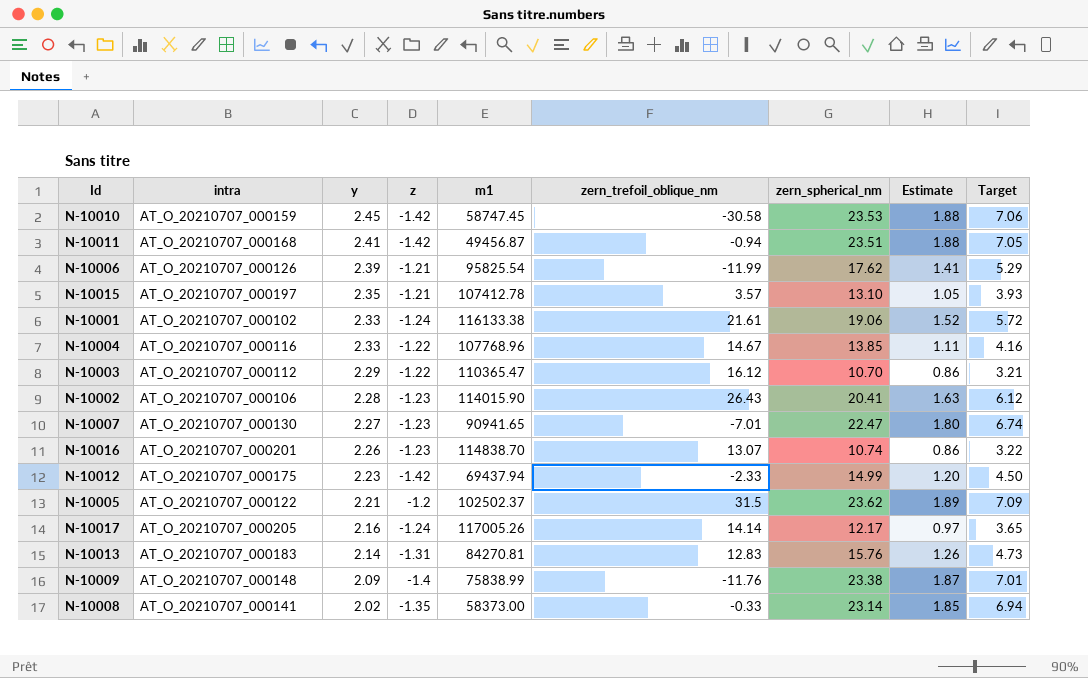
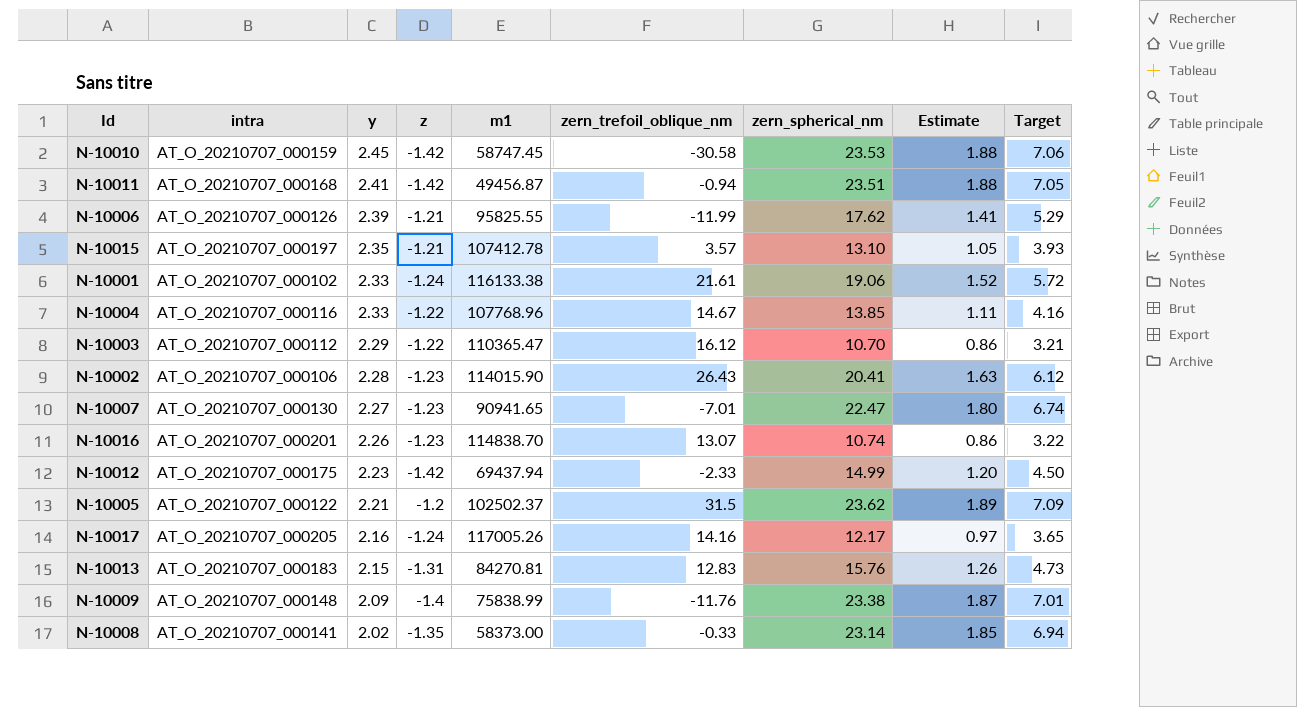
N-10006 | m1: 95825.54 -> 95825.55
N-10017 | zern_trefoil_oblique_nm: 14.14 -> 14.16
N-10013 | y: 2.14 -> 2.15

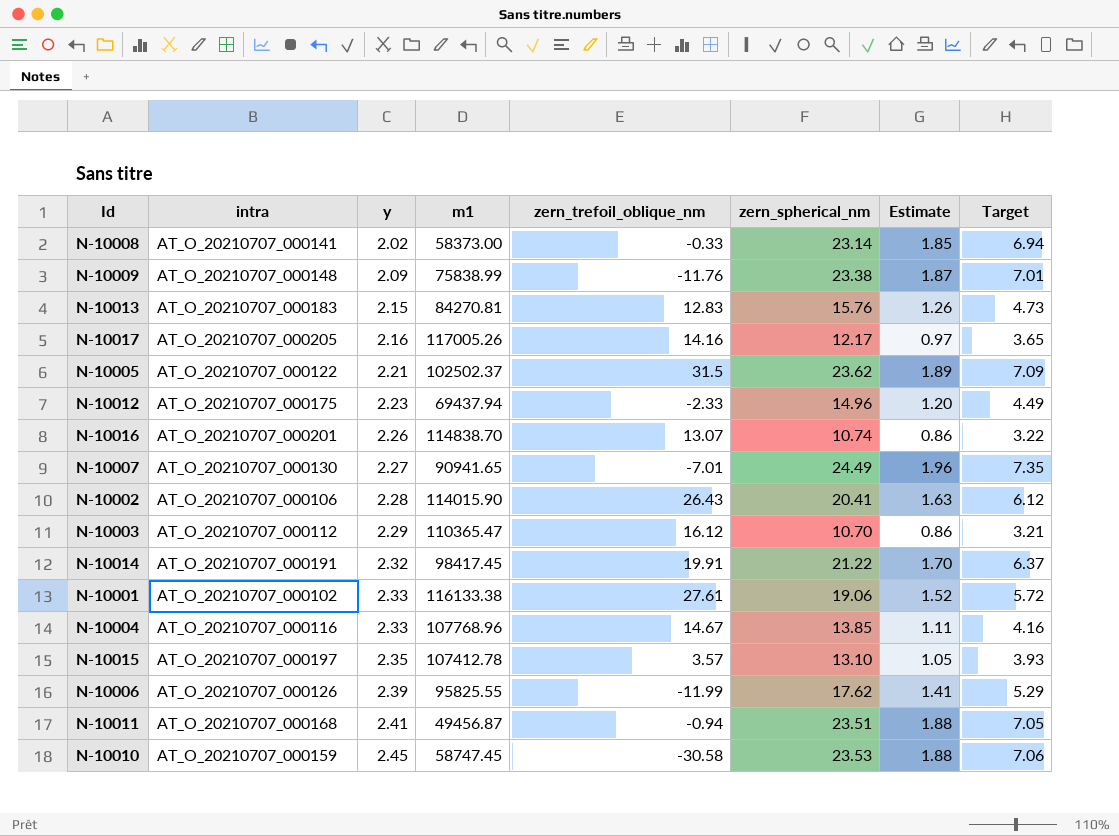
row order: y descending -> y ascending
column z | position: 4 -> none
N-10012 | zern_spherical_nm: 14.99 -> 14.96
N-10012 | Target: 4.50 -> 4.49
N-10007 | zern_spherical_nm: 22.47 -> 24.49
N-10007 | Estimate: 1.80 -> 1.96
N-10007 | Target: 6.74 -> 7.35
row N-10014: none -> AT_O_20210707_000191 | 2.32 | 98417.45 | 19.91 | 21.22 | 1.70 | 6.37
N-10001 | zern_trefoil_oblique_nm: 21.61 -> 27.61

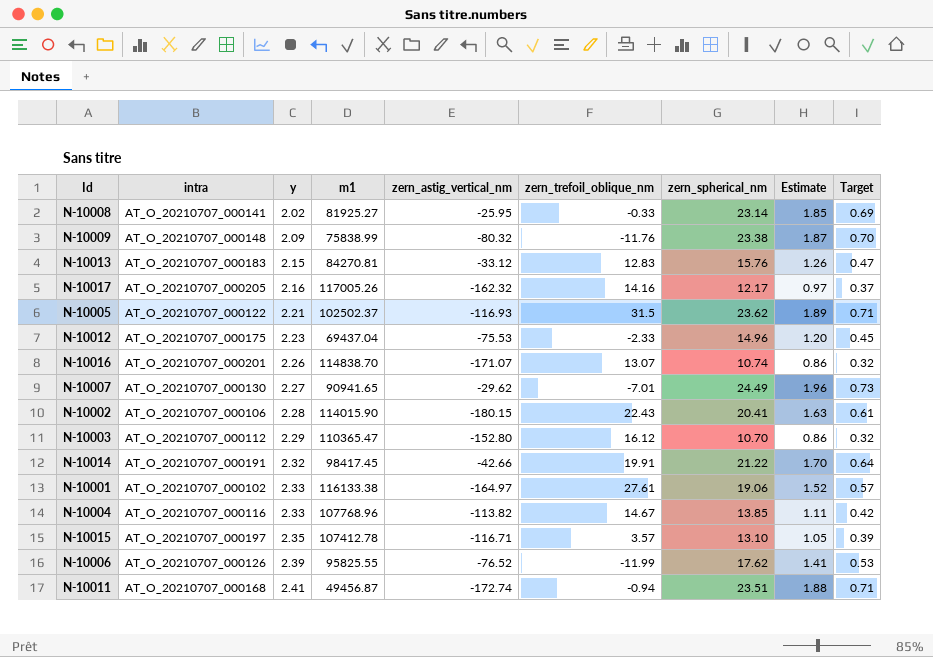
column zern_astig_vertical_nm | position: none -> 5
column Target | formula: [zern_spherical_nm] * 0.3 -> [zern_spherical_nm] * 0.03
row N-10010: AT_O_20210707_000159 | 2.45 | 58747.45 | -30.58 | 23.53 | 1.88 | 7.06 -> none
N-10008 | m1: 58373.00 -> 81925.27
N-10012 | m1: 69437.94 -> 69437.04
N-10002 | zern_trefoil_oblique_nm: 26.43 -> 22.43

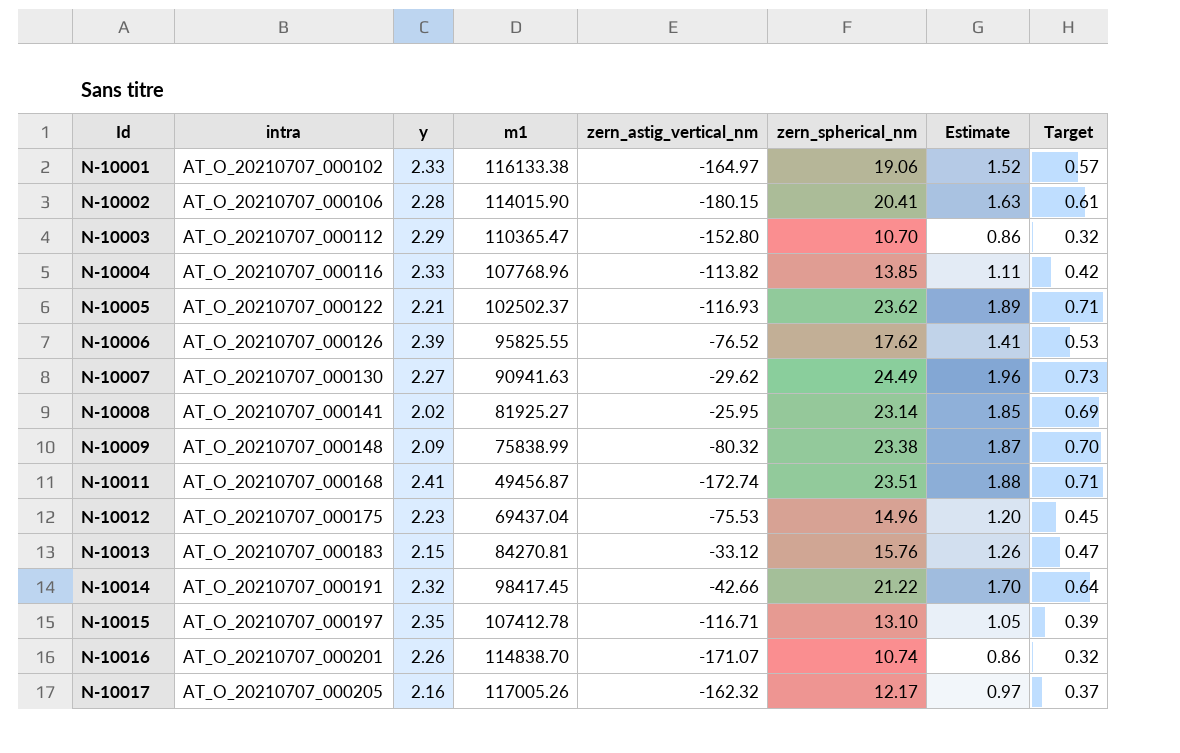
row order: y ascending -> Id ascending
column zern_trefoil_oblique_nm | position: 6 -> none
N-10007 | m1: 90941.65 -> 90941.63

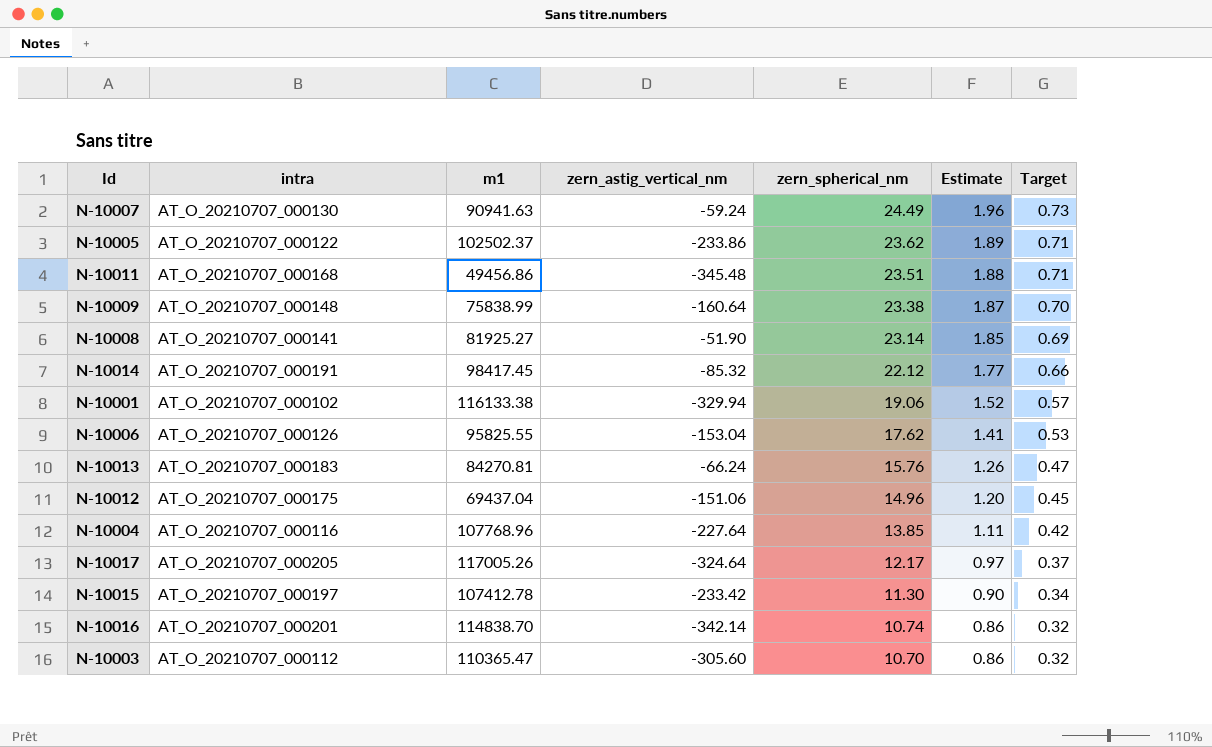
row order: Id ascending -> zern_spherical_nm descending
column y | position: 3 -> none
row N-10002: AT_O_20210707_000106 | 2.28 | 114015.90 | -180.15 | 20.41 | 1.63 | 0.61 -> none
N-10007 | zern_astig_vertical_nm: -29.62 -> -59.24
N-10005 | zern_astig_vertical_nm: -116.93 -> -233.86
N-10011 | m1: 49456.87 -> 49456.86
N-10011 | zern_astig_vertical_nm: -172.74 -> -345.48
N-10009 | zern_astig_vertical_nm: -80.32 -> -160.64
N-10008 | zern_astig_vertical_nm: -25.95 -> -51.90
N-10014 | zern_astig_vertical_nm: -42.66 -> -85.32
N-10014 | zern_spherical_nm: 21.22 -> 22.12
N-10014 | Estimate: 1.70 -> 1.77
N-10014 | Target: 0.64 -> 0.66
N-10001 | zern_astig_vertical_nm: -164.97 -> -329.94
N-10006 | zern_astig_vertical_nm: -76.52 -> -153.04
N-10013 | zern_astig_vertical_nm: -33.12 -> -66.24
N-10012 | zern_astig_vertical_nm: -75.53 -> -151.06
N-10004 | zern_astig_vertical_nm: -113.82 -> -227.64
N-10017 | zern_astig_vertical_nm: -162.32 -> -324.64
N-10015 | zern_astig_vertical_nm: -116.71 -> -233.42
N-10015 | zern_spherical_nm: 13.10 -> 11.30
N-10015 | Estimate: 1.05 -> 0.90
N-10015 | Target: 0.39 -> 0.34
N-10016 | zern_astig_vertical_nm: -171.07 -> -342.14
N-10003 | zern_astig_vertical_nm: -152.80 -> -305.60

